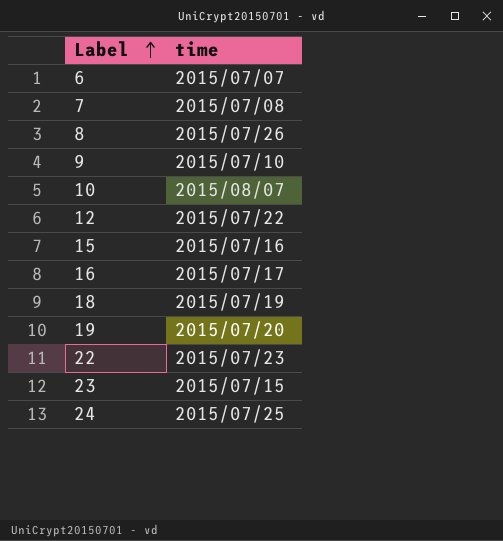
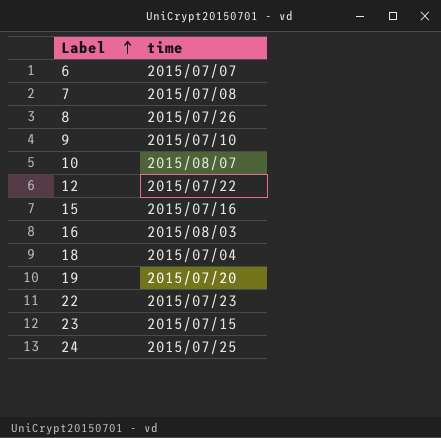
16 | time: 2015/07/17 -> 2015/08/03
18 | time: 2015/07/19 -> 2015/07/04

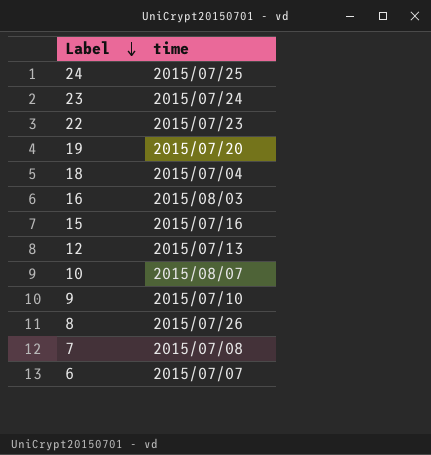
row order: Label ascending -> Label descending
23 | time: 2015/07/15 -> 2015/07/24
12 | time: 2015/07/22 -> 2015/07/13

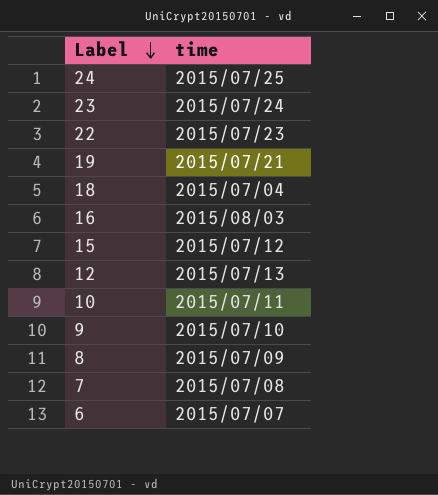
19 | time: 2015/07/20 -> 2015/07/21
15 | time: 2015/07/16 -> 2015/07/12
10 | time: 2015/08/07 -> 2015/07/11
8 | time: 2015/07/26 -> 2015/07/09

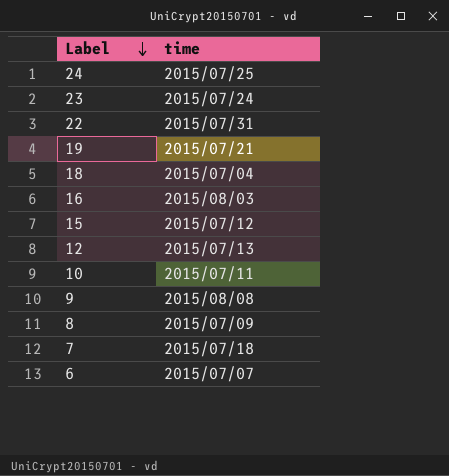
22 | time: 2015/07/23 -> 2015/07/31
9 | time: 2015/07/10 -> 2015/08/08
7 | time: 2015/07/08 -> 2015/07/18

